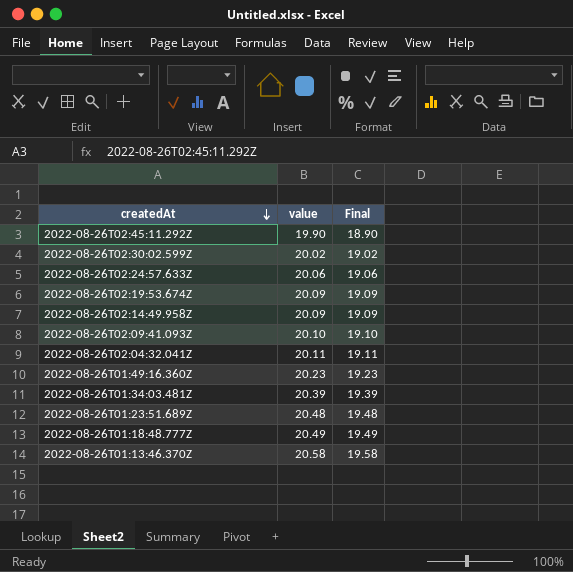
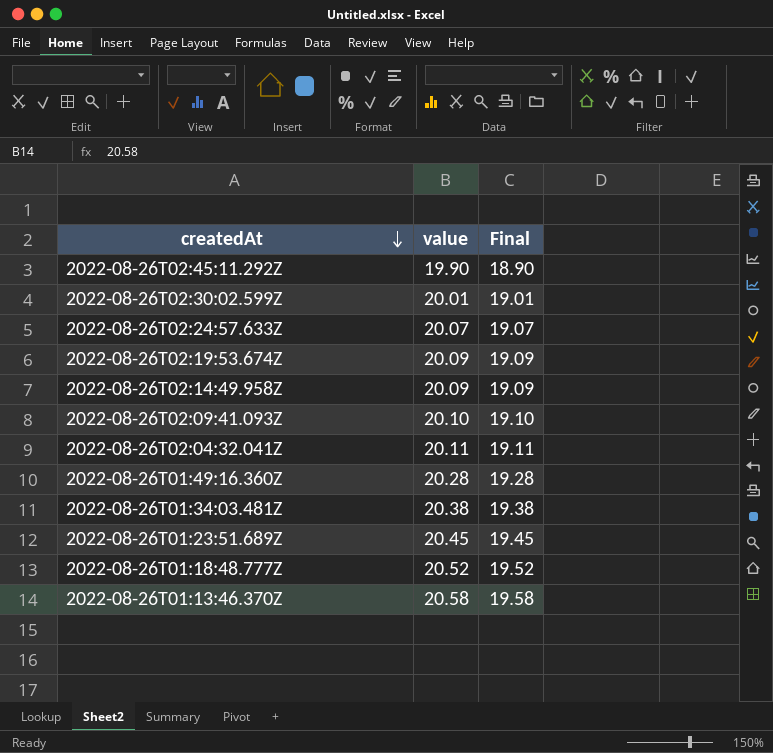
2022-08-26T02:30:02.599Z | value: 20.02 -> 20.01
2022-08-26T02:30:02.599Z | Final: 19.02 -> 19.01
2022-08-26T02:24:57.633Z | value: 20.06 -> 20.07
2022-08-26T02:24:57.633Z | Final: 19.06 -> 19.07
2022-08-26T01:49:16.360Z | value: 20.23 -> 20.28
2022-08-26T01:49:16.360Z | Final: 19.23 -> 19.28
2022-08-26T01:34:03.481Z | value: 20.39 -> 20.38
2022-08-26T01:34:03.481Z | Final: 19.39 -> 19.38
2022-08-26T01:23:51.689Z | value: 20.48 -> 20.45
2022-08-26T01:23:51.689Z | Final: 19.48 -> 19.45
2022-08-26T01:18:48.777Z | value: 20.49 -> 20.52
2022-08-26T01:18:48.777Z | Final: 19.49 -> 19.52

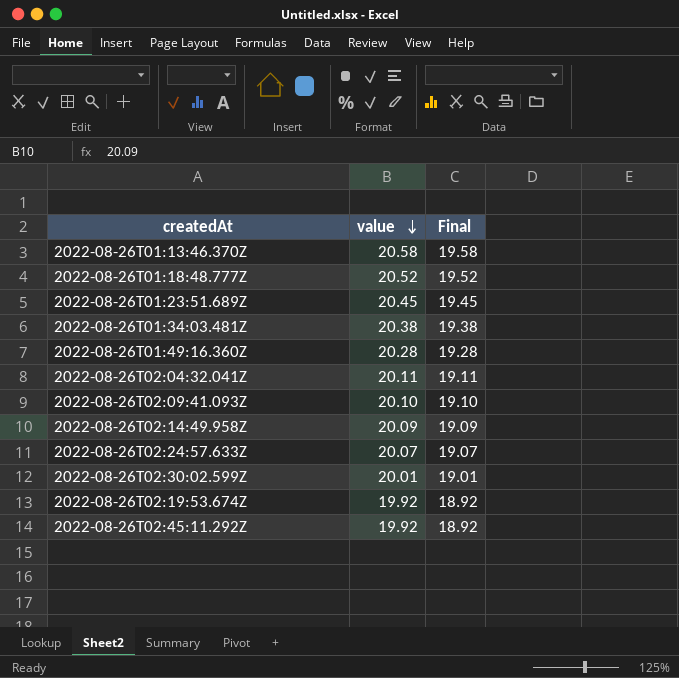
row order: createdAt descending -> value descending
2022-08-26T02:19:53.674Z | value: 20.09 -> 19.92
2022-08-26T02:19:53.674Z | Final: 19.09 -> 18.92
2022-08-26T02:45:11.292Z | value: 19.90 -> 19.92
2022-08-26T02:45:11.292Z | Final: 18.90 -> 18.92

